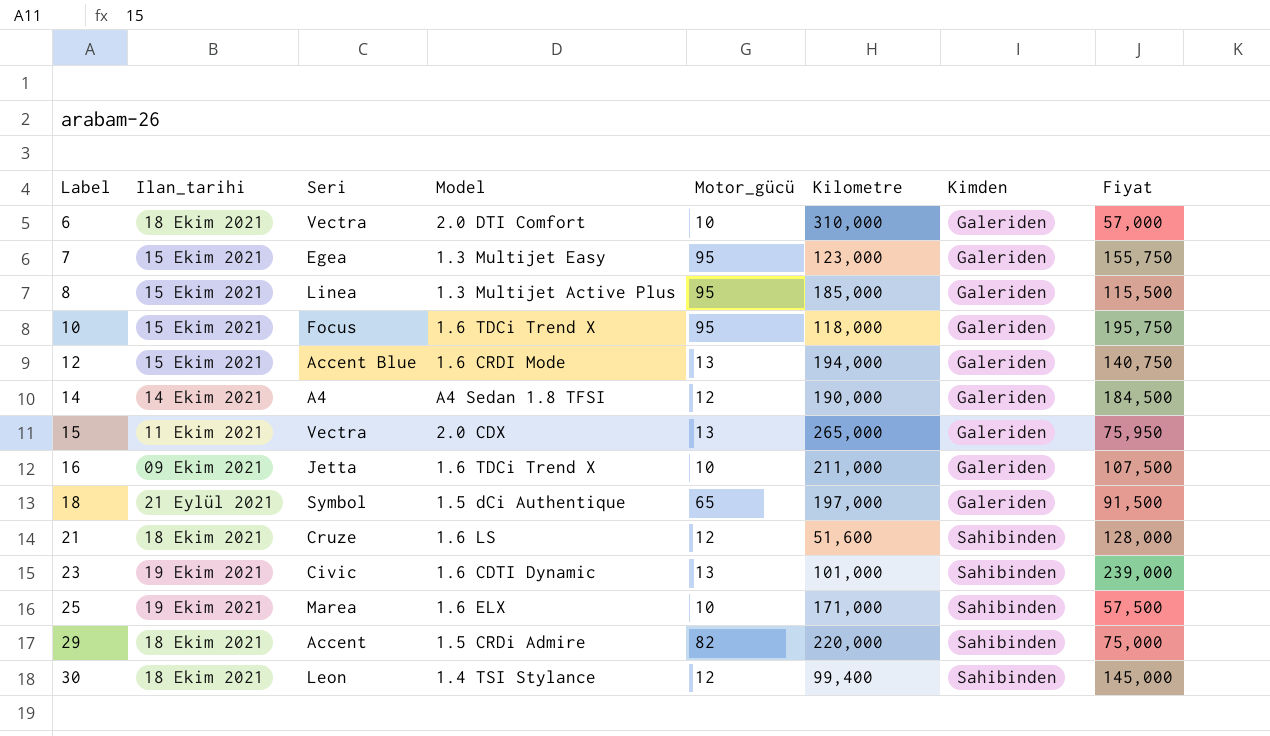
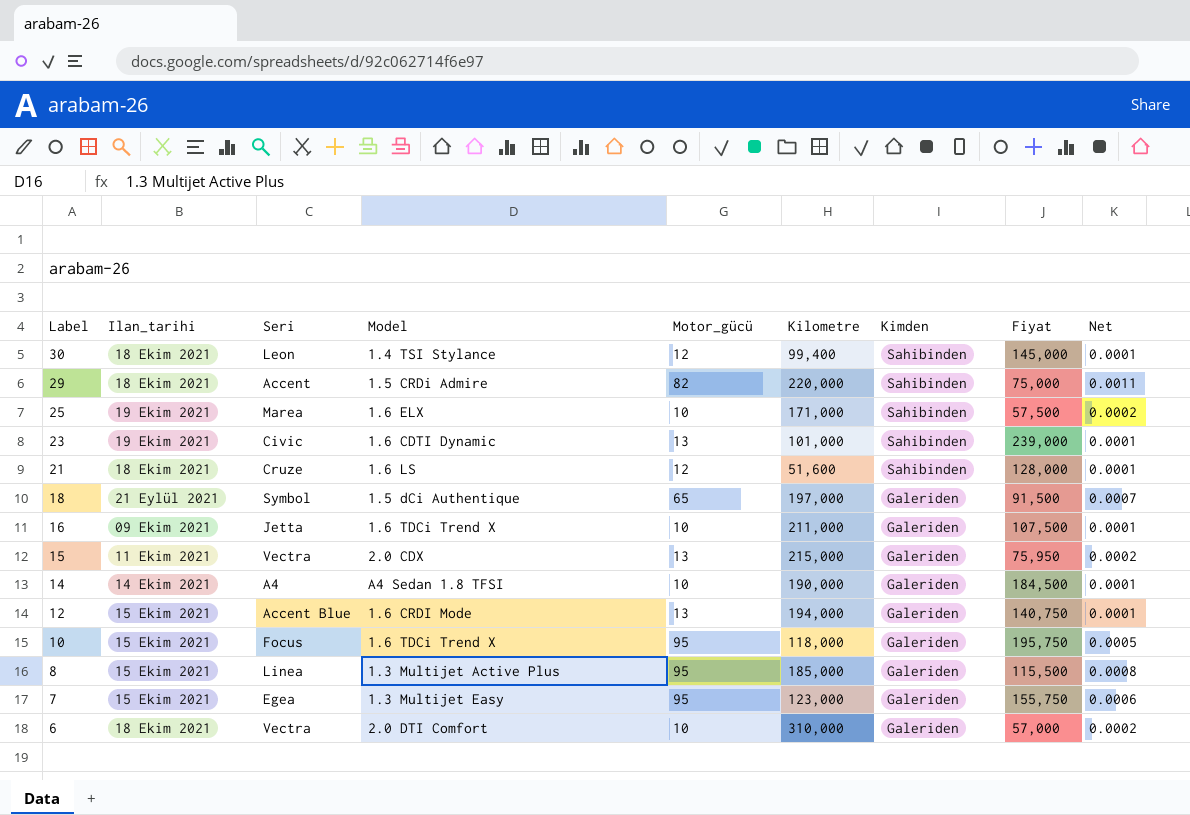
row order: Label ascending -> Label descending
column Net | formula: none -> [Motor_gücü] / [Fiyat]
15 | Kilometre: 265,000 -> 215,000
14 | Motor_gücü: 12 -> 10

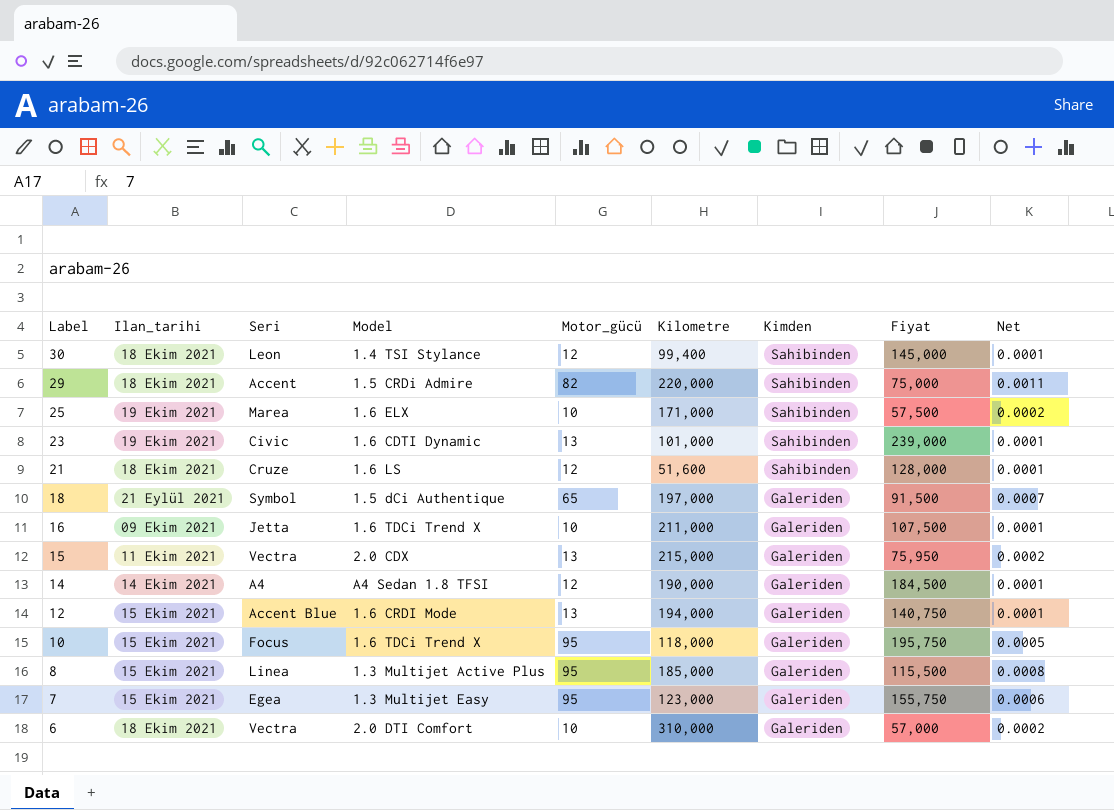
14 | Motor_gücü: 10 -> 12

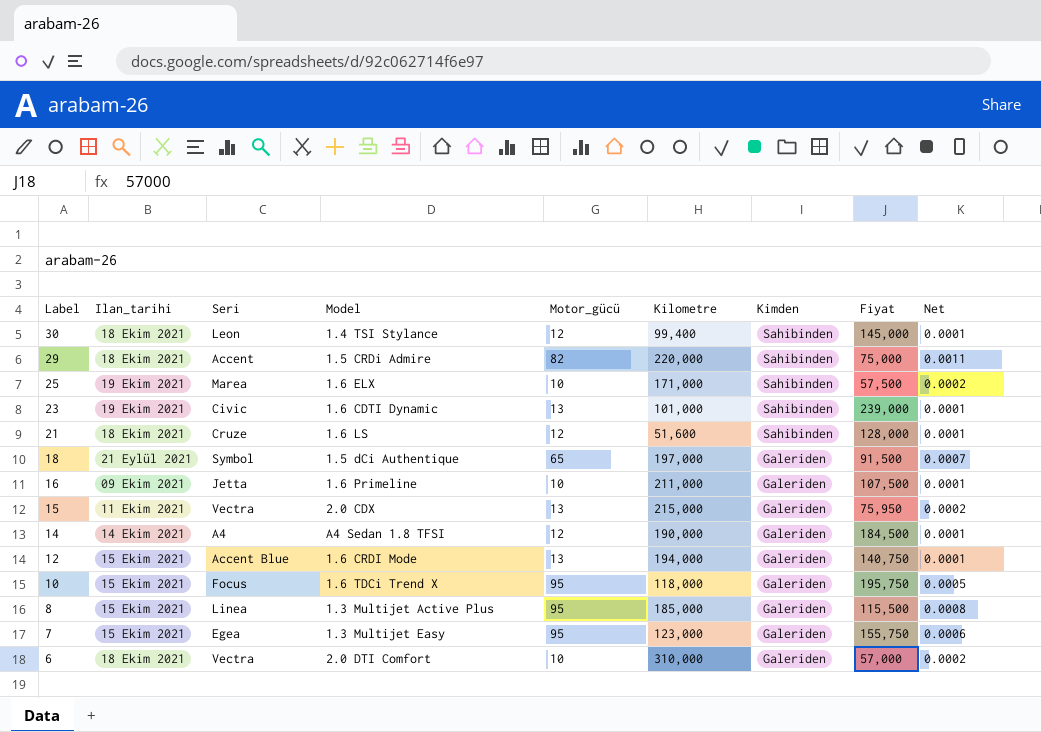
16 | Model: 1.6 TDCi Trend X -> 1.6 Primeline

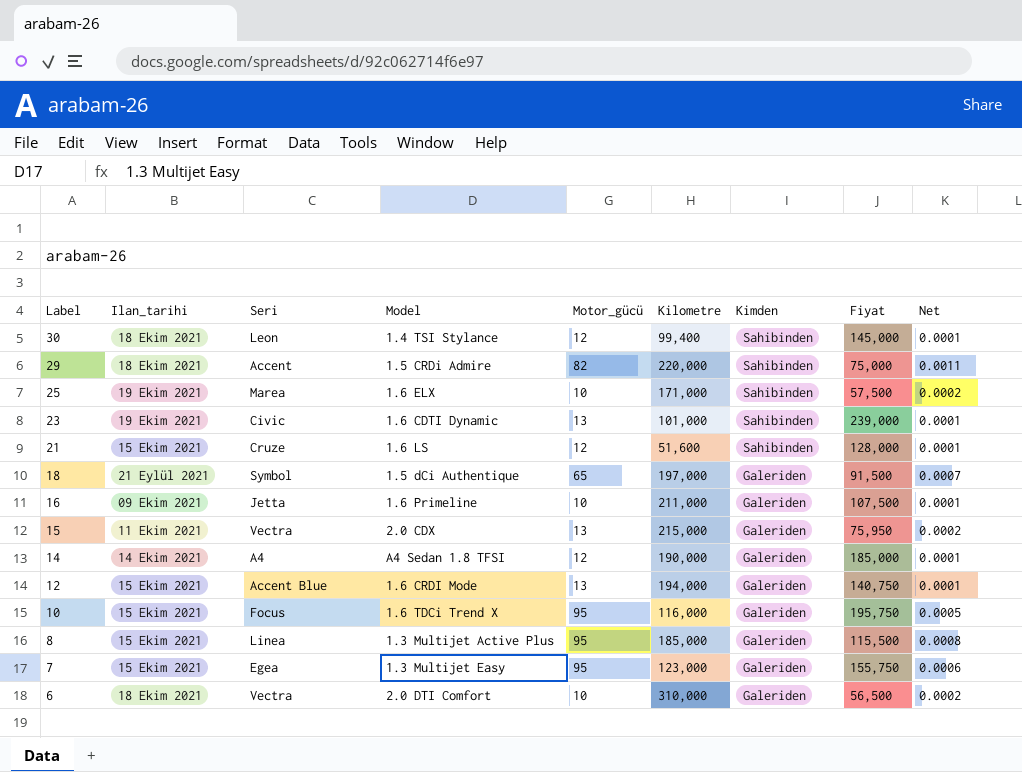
21 | Ilan_tarihi: 18 Ekim 2021 -> 15 Ekim 2021
14 | Fiyat: 184,500 -> 185,000
10 | Kilometre: 118,000 -> 116,000
6 | Fiyat: 57,000 -> 56,500

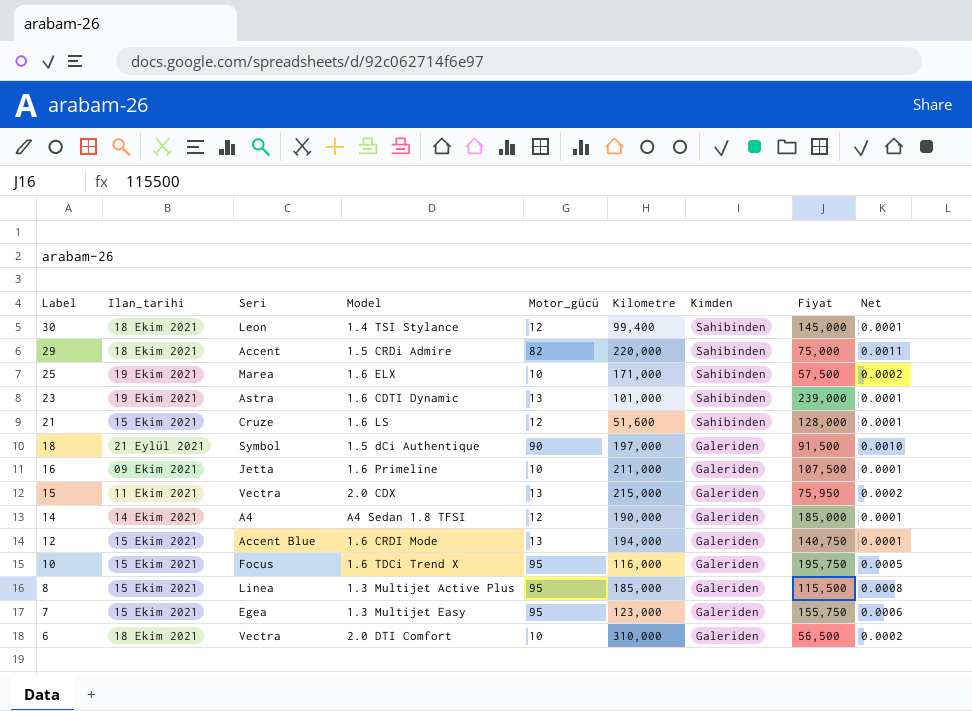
23 | Seri: Civic -> Astra
18 | Motor_gücü: 65 -> 90
18 | Net: 0.0007 -> 0.0010

